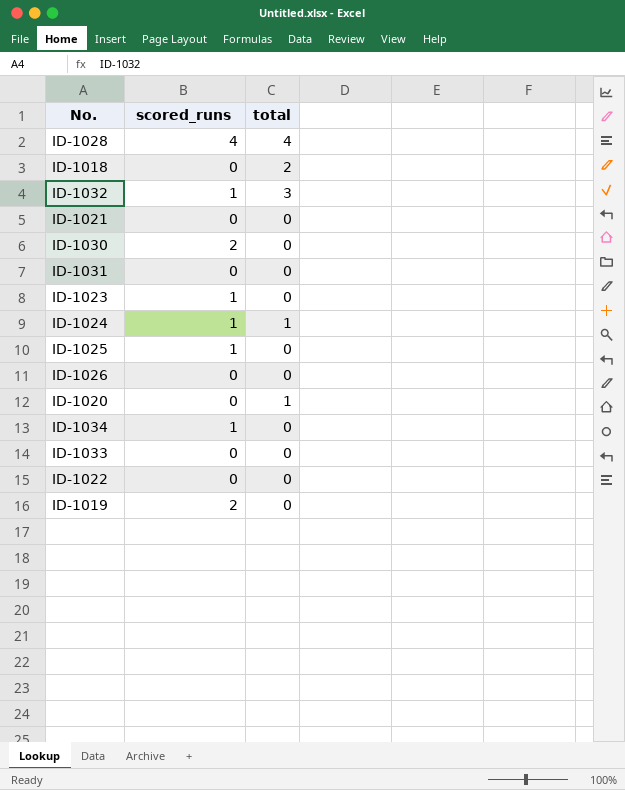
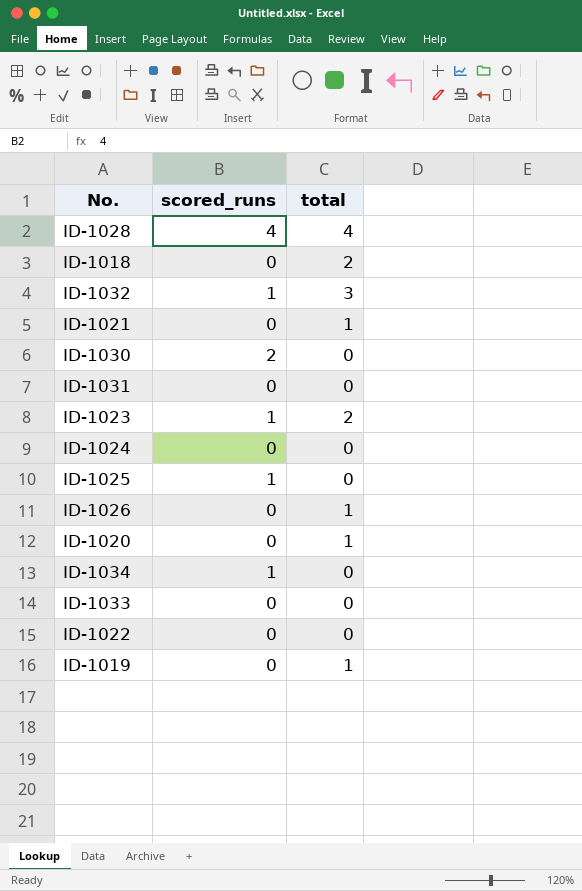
ID-1021 | total: 0 -> 1
ID-1023 | total: 0 -> 2
ID-1024 | scored_runs: 1 -> 0
ID-1024 | total: 1 -> 0
ID-1026 | total: 0 -> 1
ID-1019 | scored_runs: 2 -> 0
ID-1019 | total: 0 -> 1

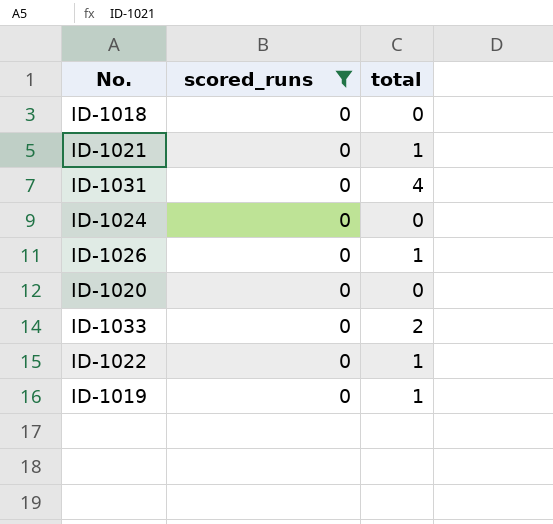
filter: none -> scored_runs = 0
ID-1018 | total: 2 -> 0
ID-1031 | total: 0 -> 4
ID-1020 | total: 1 -> 0
ID-1033 | total: 0 -> 2
ID-1022 | total: 0 -> 1

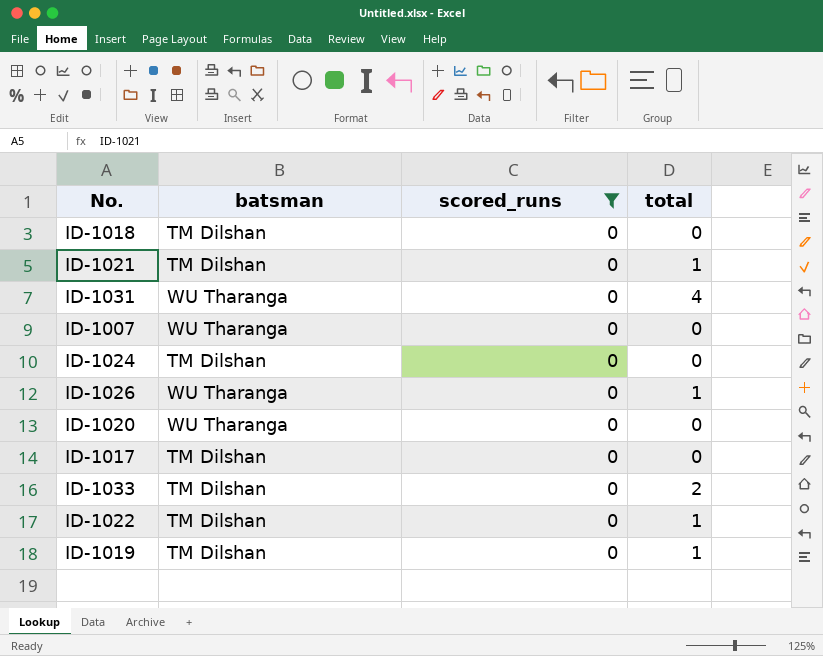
column batsman | position: none -> 2
row ID-1007: none -> WU Tharanga | 0 | 0
row ID-1017: none -> TM Dilshan | 0 | 0

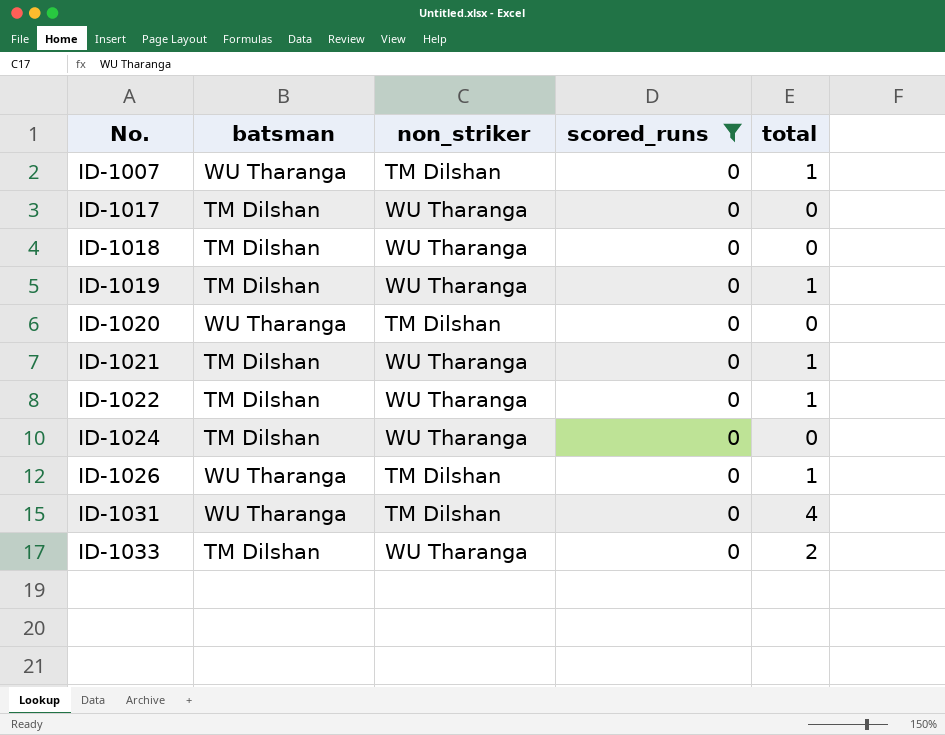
row order: none -> No. ascending
column non_striker | position: none -> 3
ID-1007 | total: 0 -> 1

